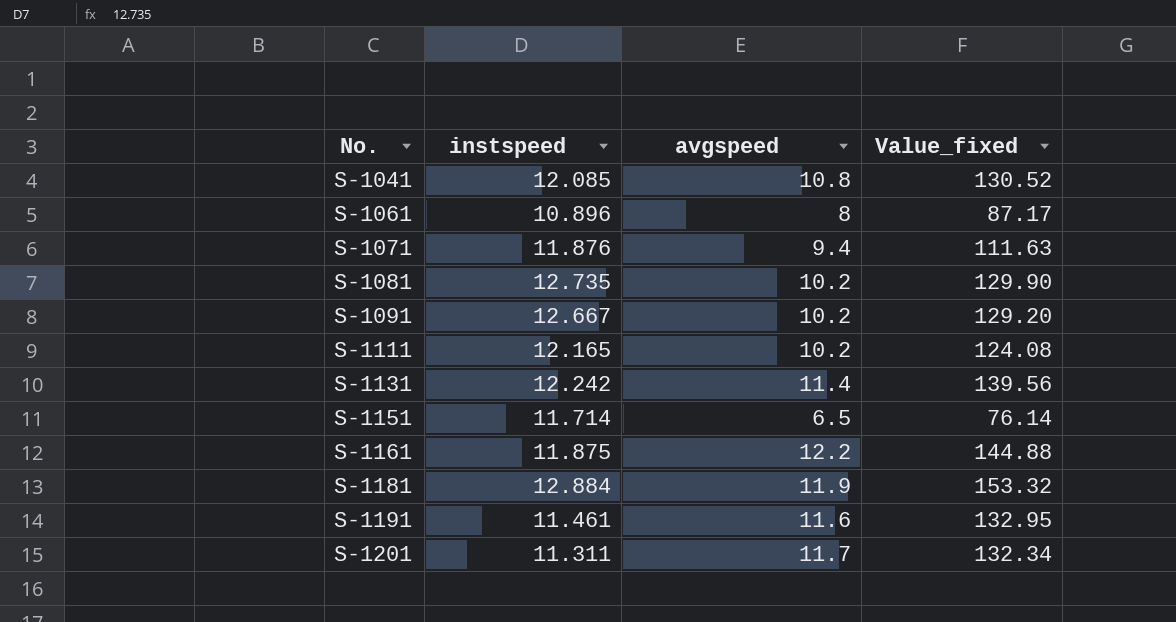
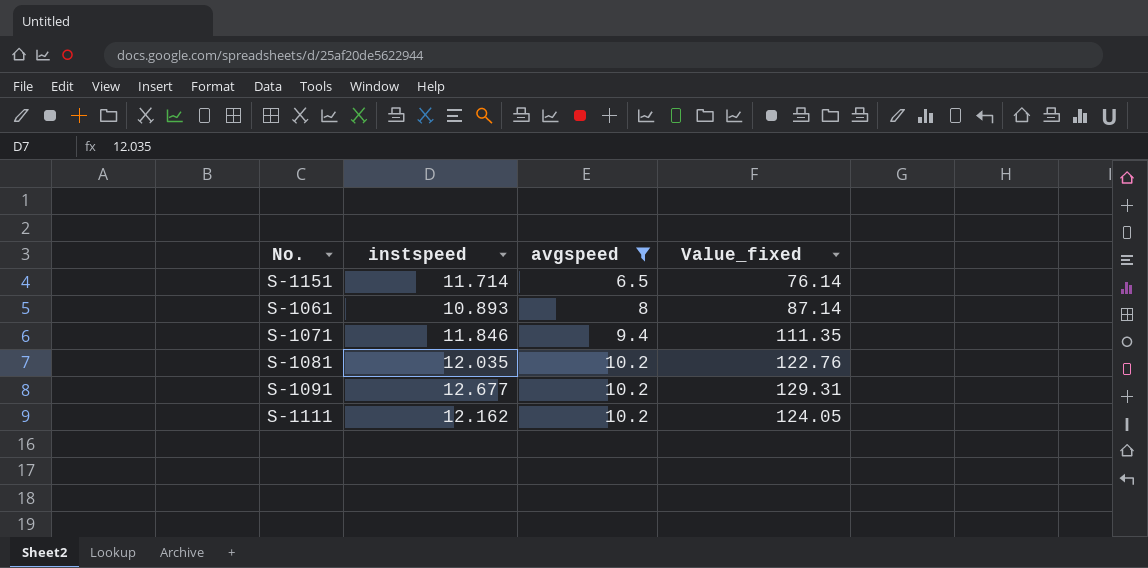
filter: none -> avgspeed <= 10.2
row order: No. ascending -> avgspeed ascending
S-1061 | instspeed: 10.896 -> 10.893
S-1061 | Value_fixed: 87.17 -> 87.14
S-1071 | instspeed: 11.876 -> 11.846
S-1071 | Value_fixed: 111.63 -> 111.35
S-1081 | instspeed: 12.735 -> 12.035
S-1081 | Value_fixed: 129.90 -> 122.76
S-1091 | instspeed: 12.667 -> 12.677
S-1091 | Value_fixed: 129.20 -> 129.31
S-1111 | instspeed: 12.165 -> 12.162
S-1111 | Value_fixed: 124.08 -> 124.05

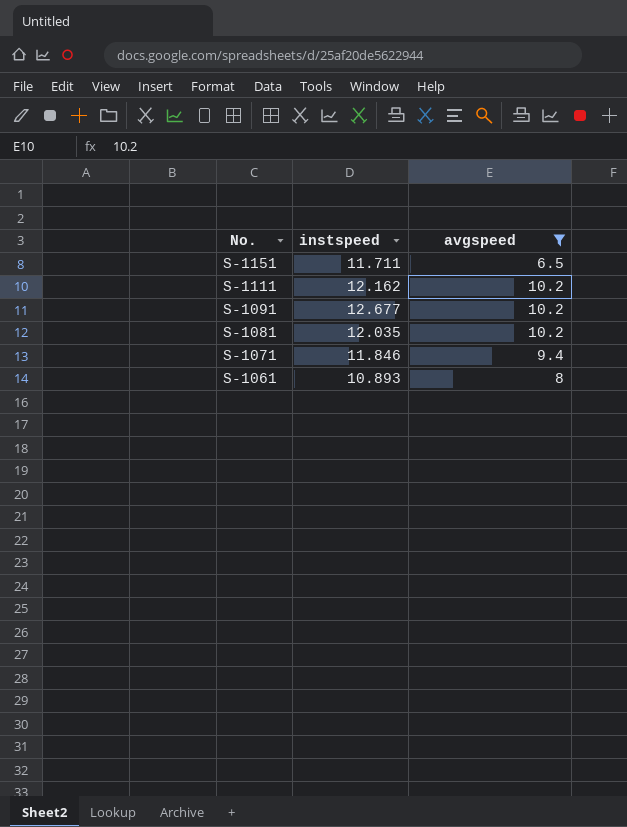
row order: avgspeed ascending -> No. descending
column Value_fixed | formula: [instspeed] * [avgspeed] -> none
S-1151 | instspeed: 11.714 -> 11.711

